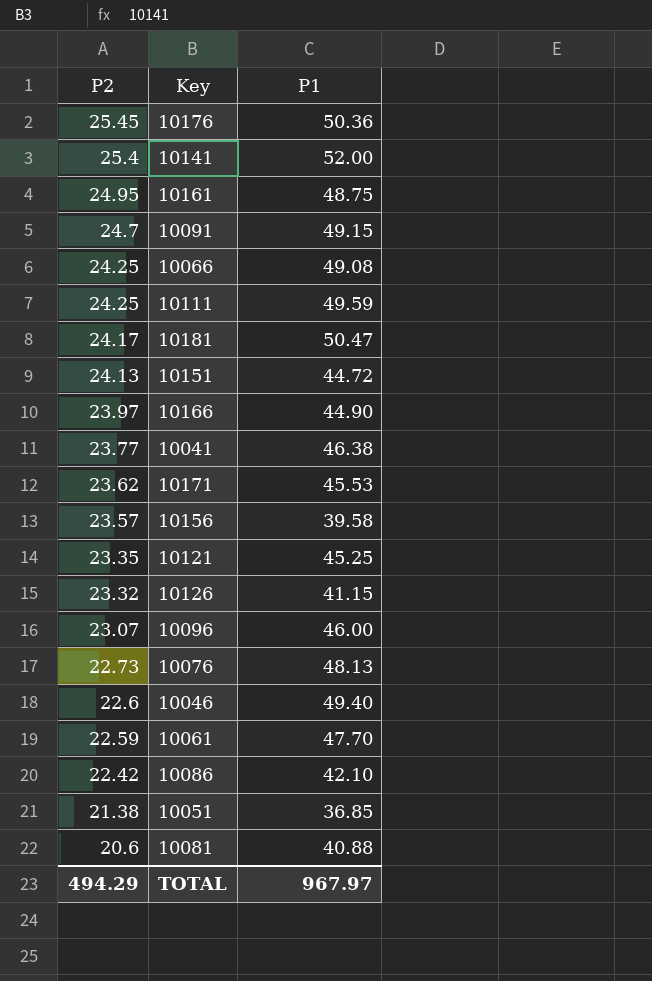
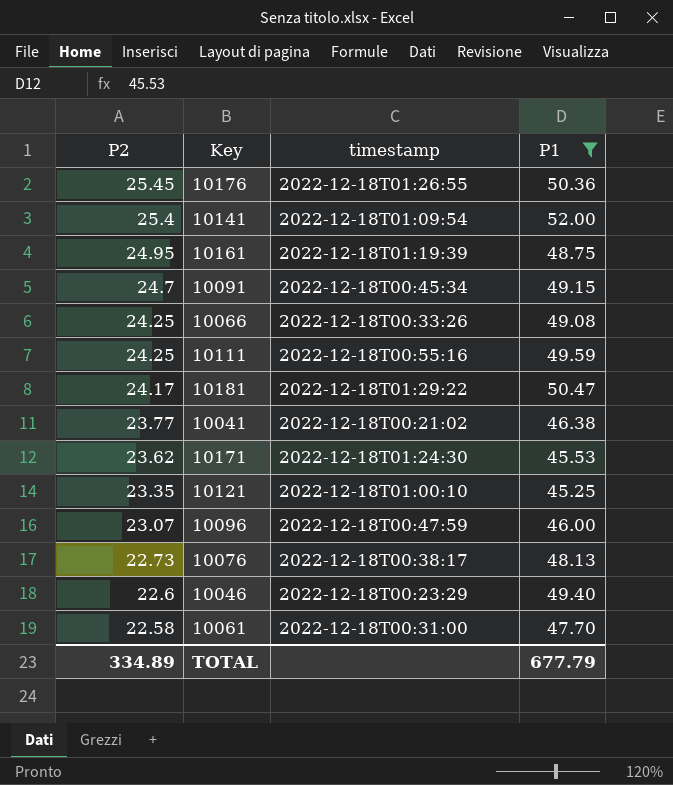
filter: none -> P1 >= 45.25
column timestamp | position: none -> 3
10061 | P2: 22.59 -> 22.58
TOTAL | P2: 494.29 -> 334.89
TOTAL | P1: 967.97 -> 677.79

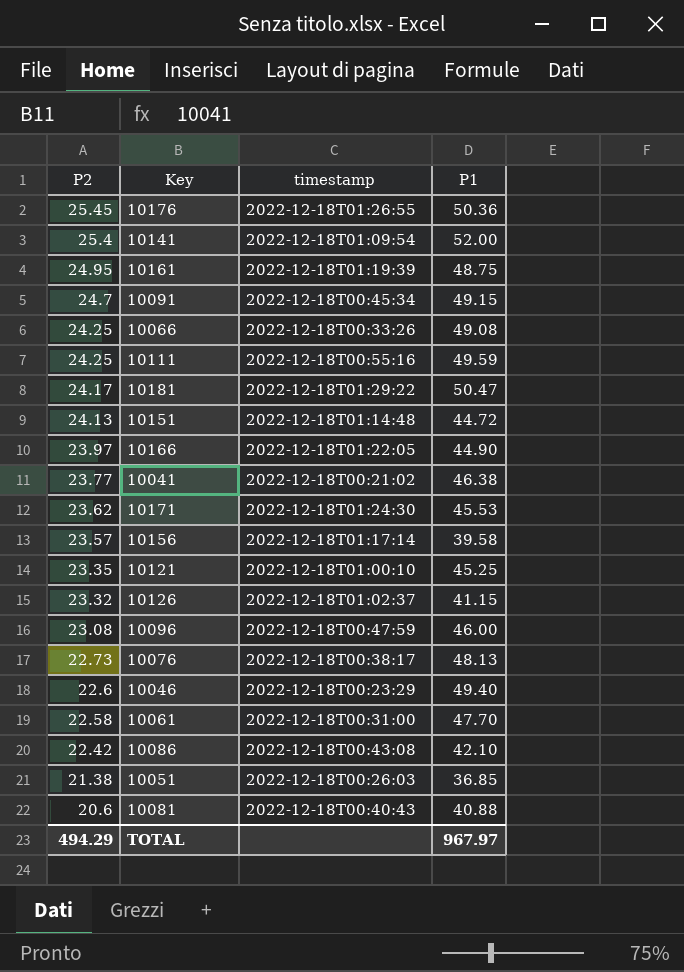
filter: P1 >= 45.25 -> none
10096 | P2: 23.07 -> 23.08
TOTAL | P2: 334.89 -> 494.29
TOTAL | P1: 677.79 -> 967.97

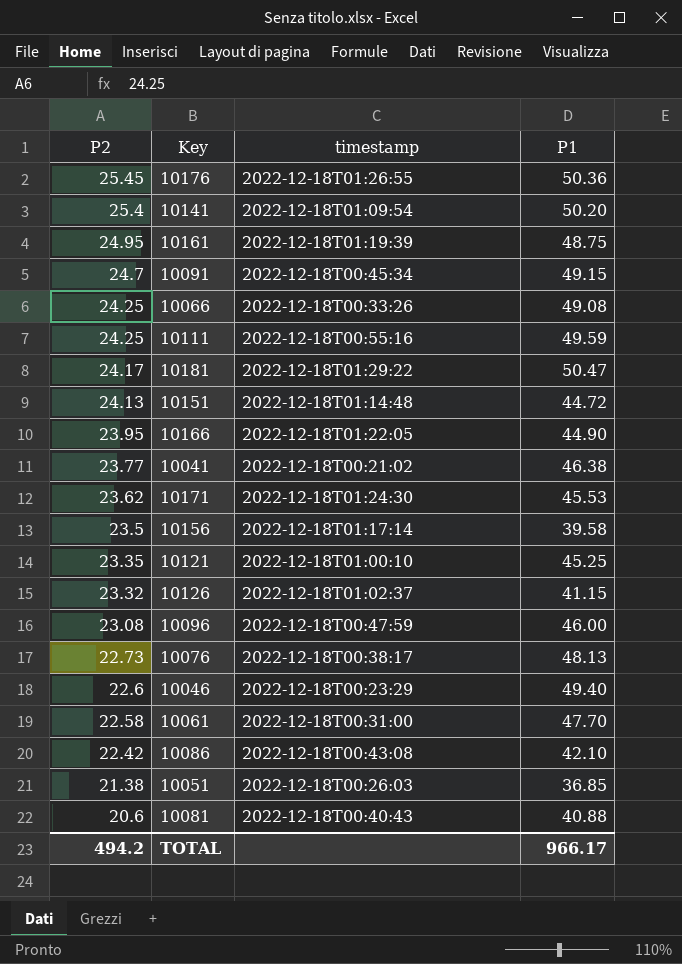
10141 | P1: 52.00 -> 50.20
10166 | P2: 23.97 -> 23.95
10156 | P2: 23.57 -> 23.5
TOTAL | P2: 494.29 -> 494.2
TOTAL | P1: 967.97 -> 966.17

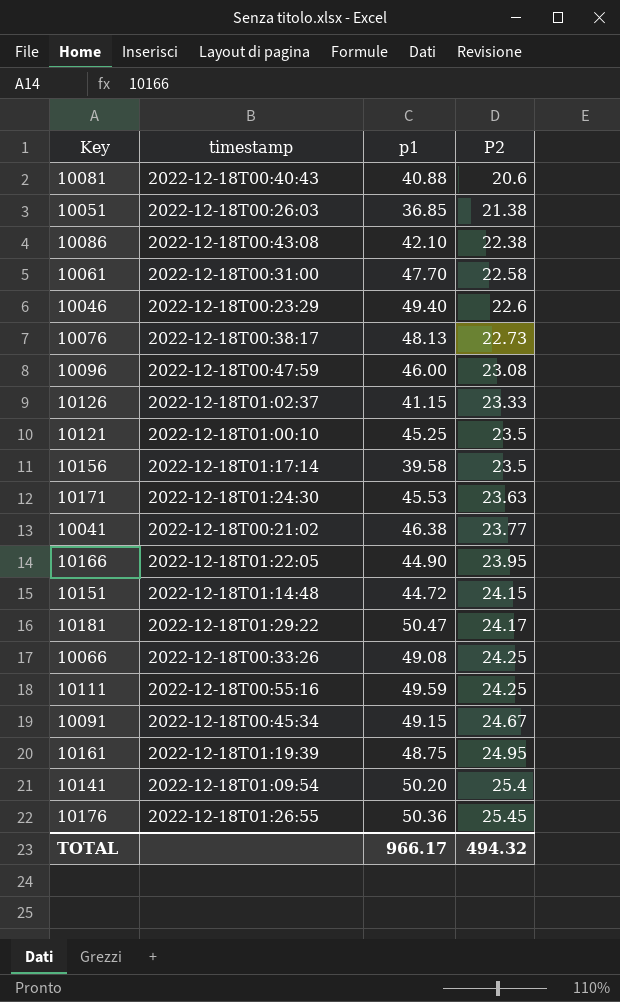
row order: P2 descending -> P2 ascending
column name: P1 -> p1
column P2 | position: 1 -> 4
10086 | P2: 22.42 -> 22.38
10126 | P2: 23.32 -> 23.33
10121 | P2: 23.35 -> 23.5
10171 | P2: 23.62 -> 23.63
10151 | P2: 24.13 -> 24.15
10091 | P2: 24.7 -> 24.67
TOTAL | P2: 494.2 -> 494.32

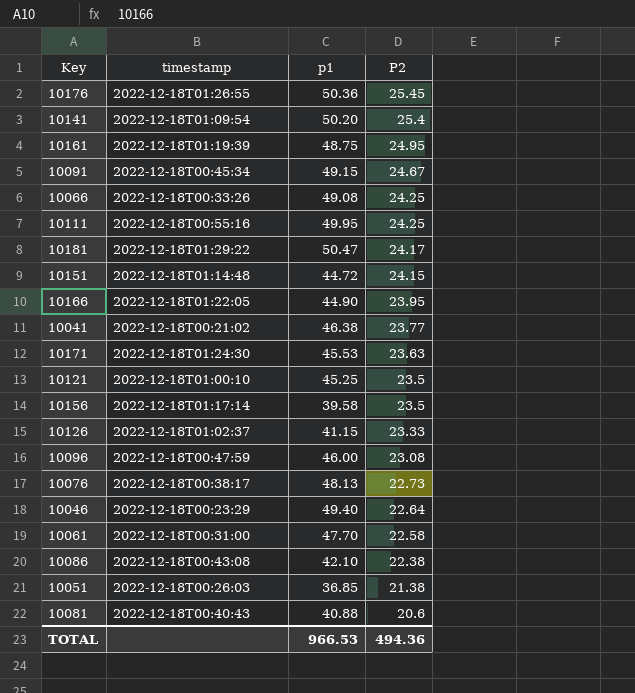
row order: P2 ascending -> P2 descending
10111 | p1: 49.59 -> 49.95
10046 | P2: 22.6 -> 22.64
TOTAL | p1: 966.17 -> 966.53
TOTAL | P2: 494.32 -> 494.36

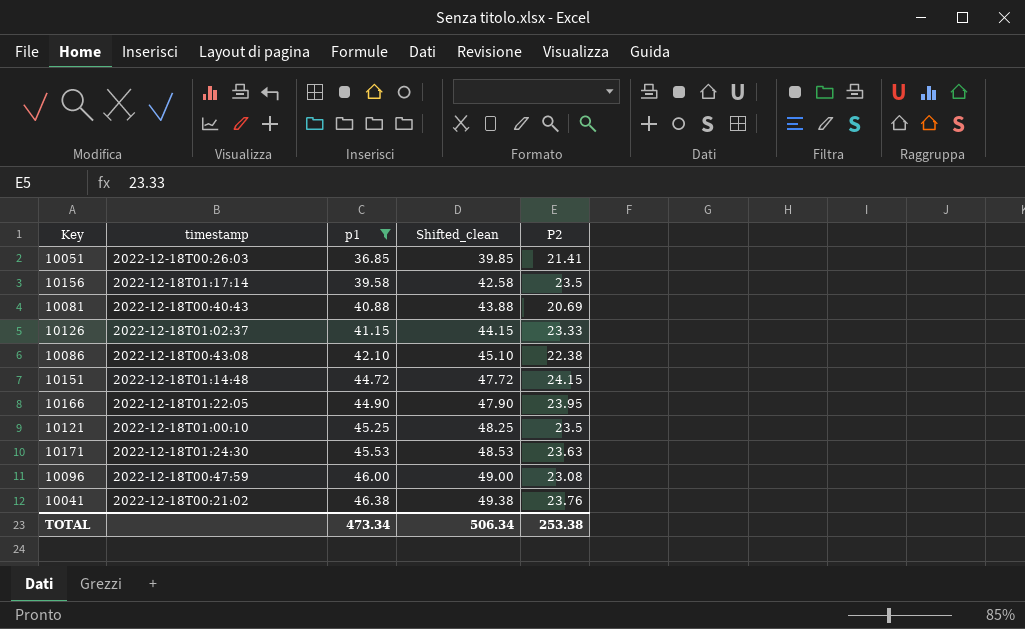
filter: none -> p1 <= 46.38
row order: P2 descending -> p1 ascending
column Shifted_clean | formula: none -> [p1] + 3
10051 | P2: 21.38 -> 21.41
10081 | P2: 20.6 -> 20.69
10041 | P2: 23.77 -> 23.76
TOTAL | p1: 966.53 -> 473.34
TOTAL | P2: 494.36 -> 253.38

